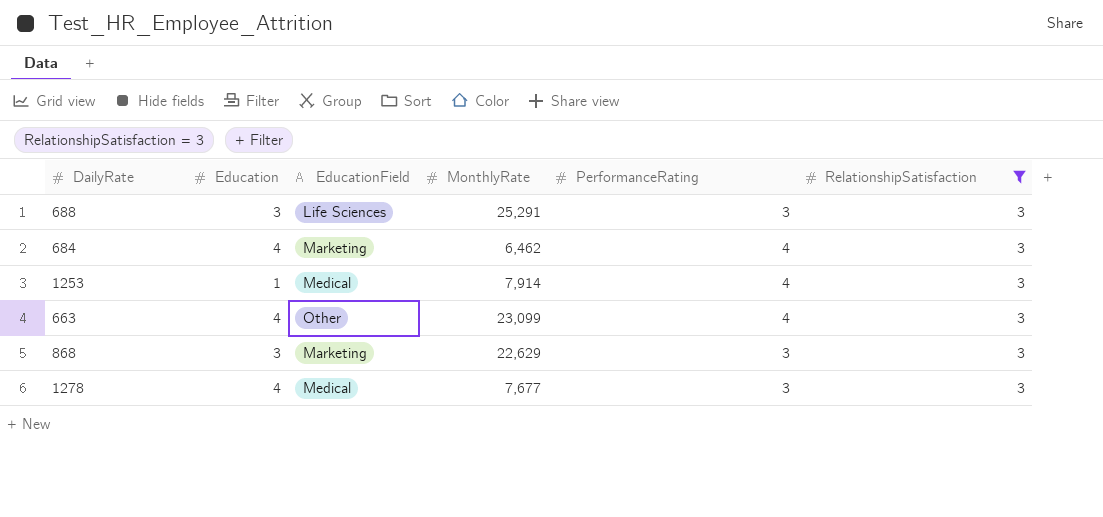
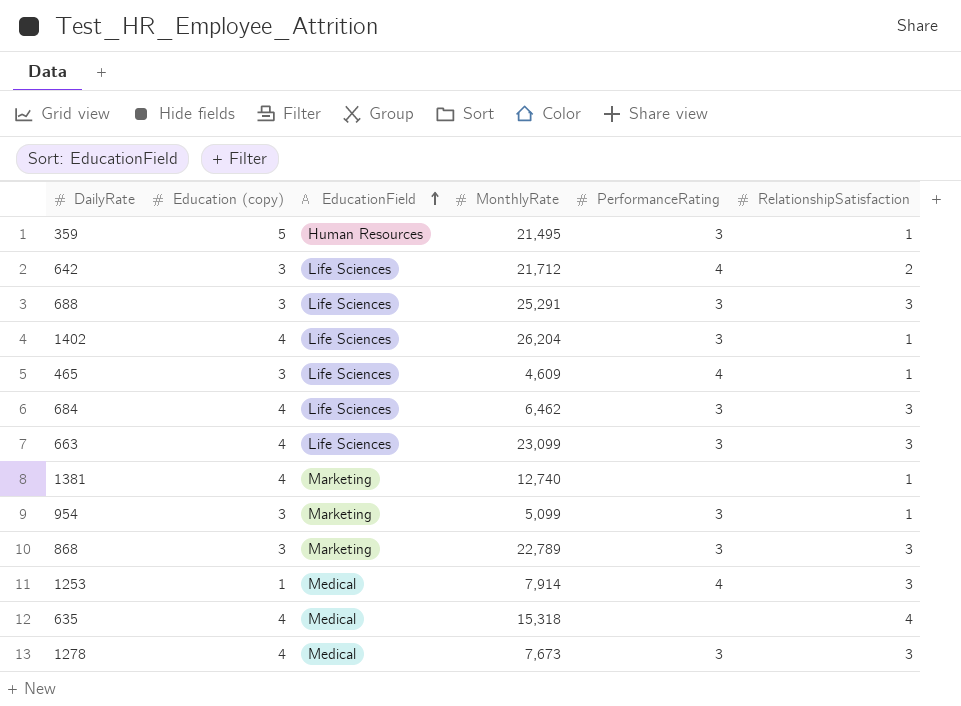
filter: RelationshipSatisfaction = 3 -> none
row order: none -> EducationField ascending
column name: Education -> Education (copy)
684 | EducationField: Marketing -> Life Sciences
684 | PerformanceRating: 4 -> 3
663 | EducationField: Other -> Life Sciences
663 | PerformanceRating: 4 -> 3
868 | MonthlyRate: 22,629 -> 22,789
1278 | MonthlyRate: 7,677 -> 7,673

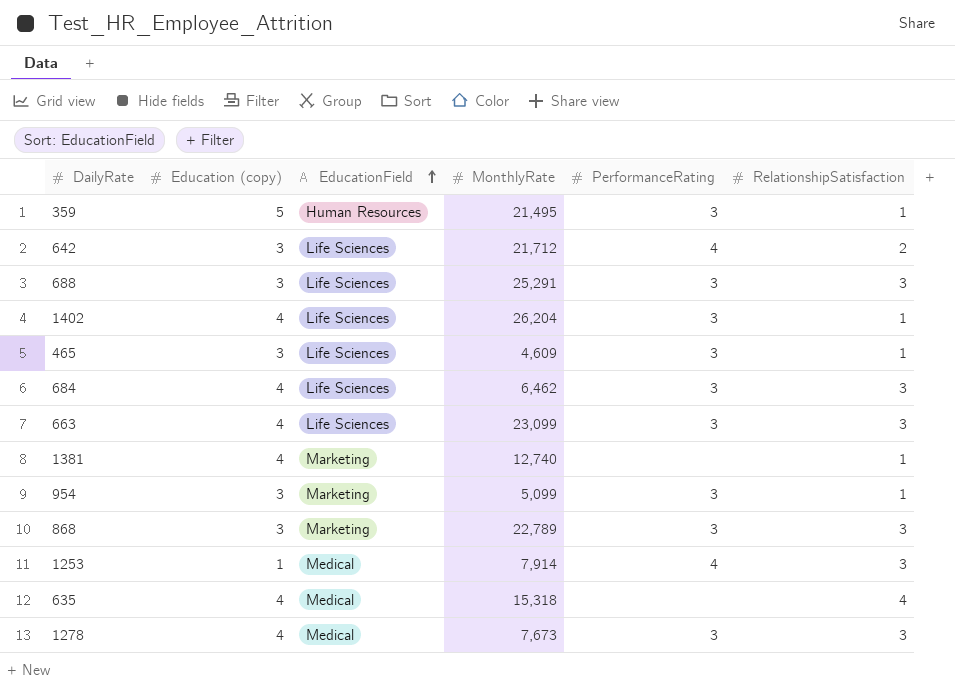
465 | PerformanceRating: 4 -> 3

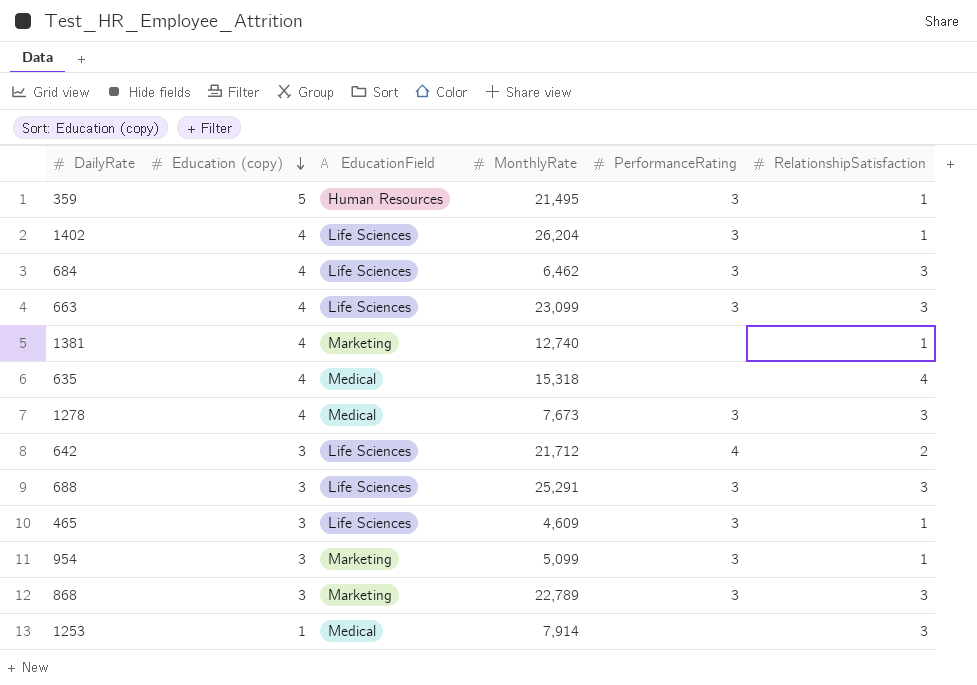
row order: EducationField ascending -> Education (copy) descending
1253 | PerformanceRating: 4 -> none

